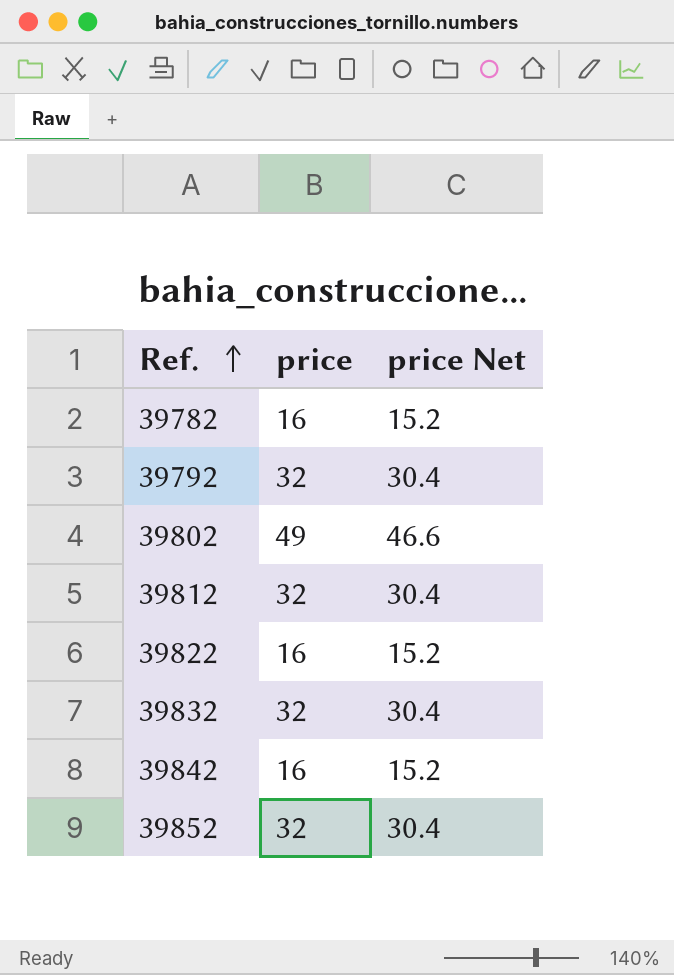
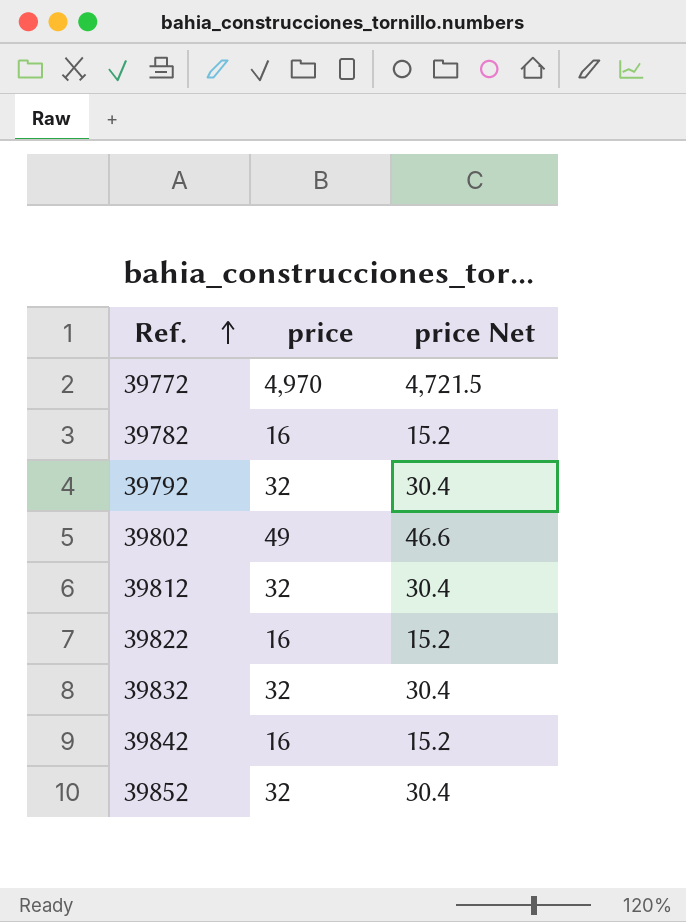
row 39772: none -> 4,970 | 4,721.5

